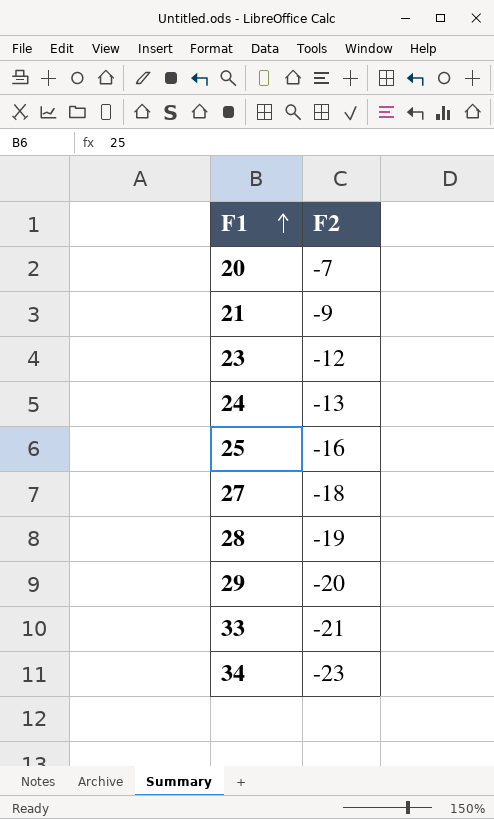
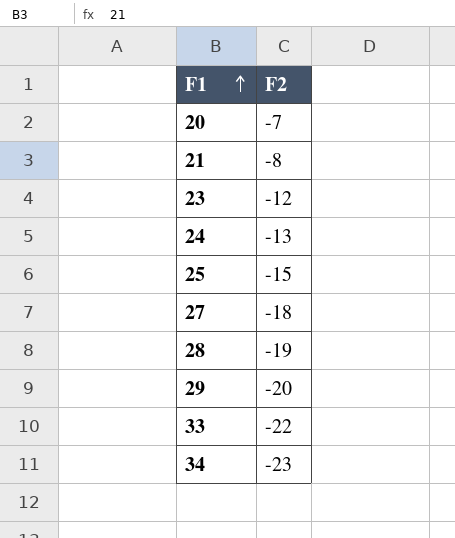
21 | F2: -9 -> -8
25 | F2: -16 -> -15
33 | F2: -21 -> -22

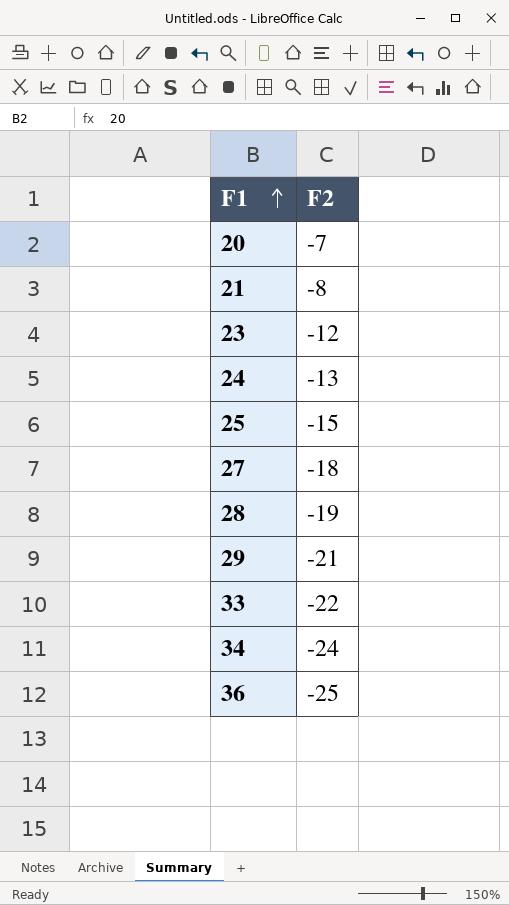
29 | F2: -20 -> -21
34 | F2: -23 -> -24
row 36: none -> -25

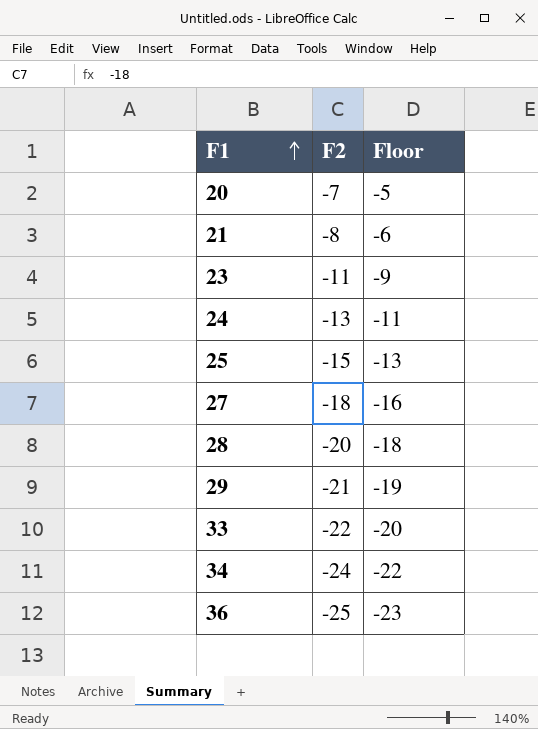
column Floor | formula: none -> [F2] + 2
23 | F2: -12 -> -11
28 | F2: -19 -> -20

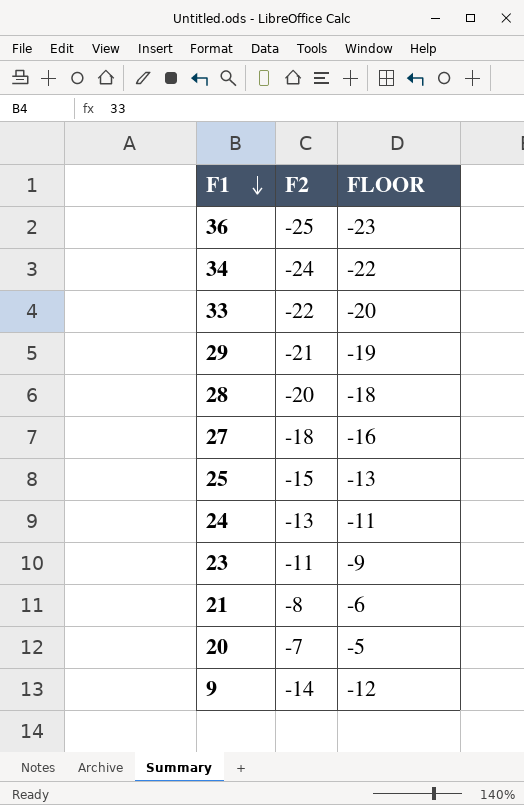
row order: F1 ascending -> F1 descending
column name: Floor -> FLOOR
row 9: none -> -14 | -12

